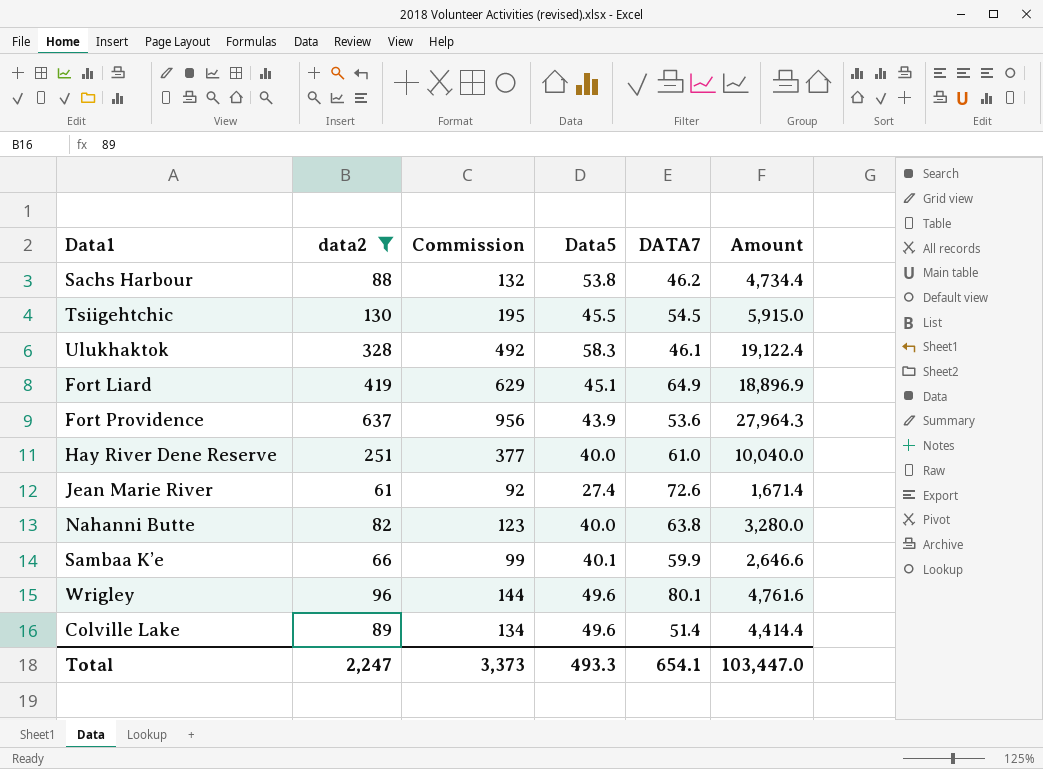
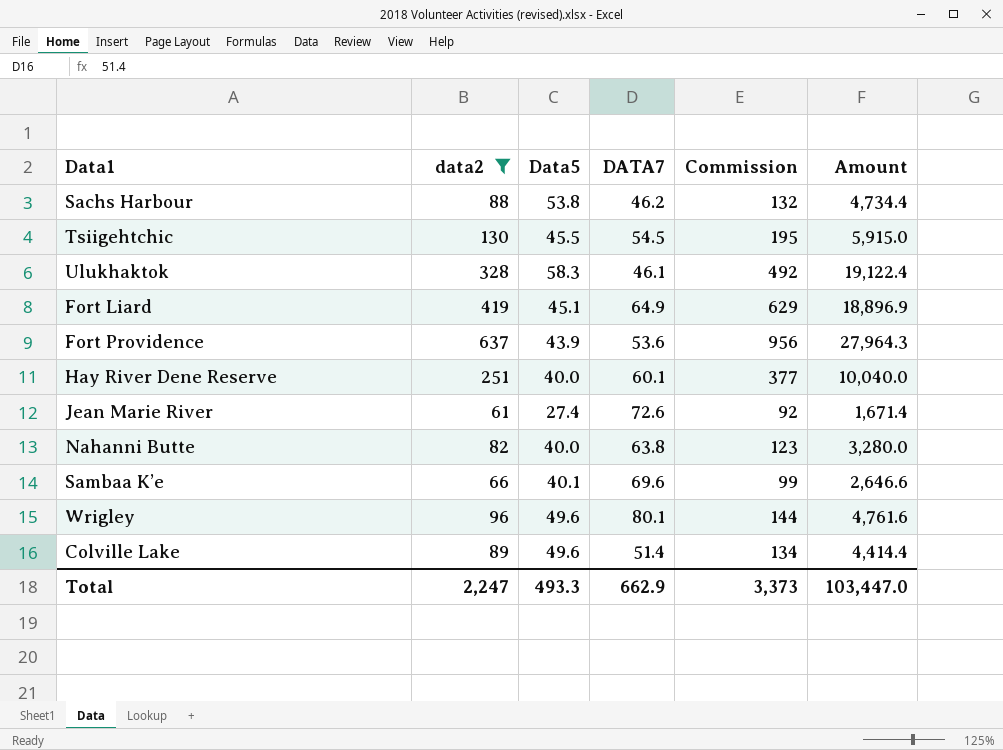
column Commission | position: 3 -> 5
Hay River Dene Reserve | DATA7: 61.0 -> 60.1
Sambaa K’e | DATA7: 59.9 -> 69.6
Total | DATA7: 654.1 -> 662.9

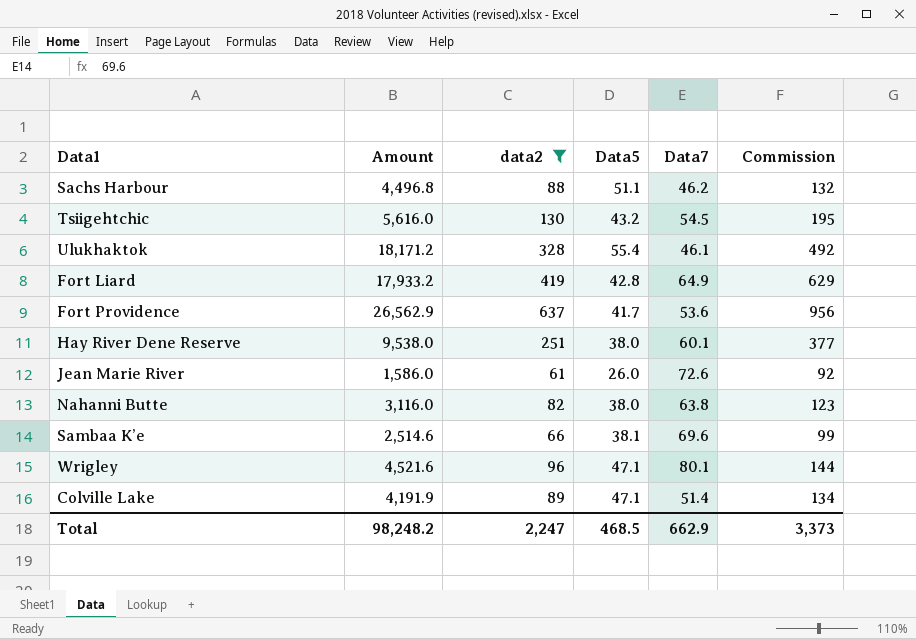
column Amount | position: 6 -> 2
column name: DATA7 -> Data7
Sachs Harbour | Amount: 4,734.4 -> 4,496.8
Sachs Harbour | Data5: 53.8 -> 51.1
Tsiigehtchic | Amount: 5,915.0 -> 5,616.0
Tsiigehtchic | Data5: 45.5 -> 43.2
Ulukhaktok | Amount: 19,122.4 -> 18,171.2
Ulukhaktok | Data5: 58.3 -> 55.4
Fort Liard | Amount: 18,896.9 -> 17,933.2
Fort Liard | Data5: 45.1 -> 42.8
Fort Providence | Amount: 27,964.3 -> 26,562.9
Fort Providence | Data5: 43.9 -> 41.7
Hay River Dene Reserve | Amount: 10,040.0 -> 9,538.0
Hay River Dene Reserve | Data5: 40.0 -> 38.0
Jean Marie River | Amount: 1,671.4 -> 1,586.0
Jean Marie River | Data5: 27.4 -> 26.0
Nahanni Butte | Amount: 3,280.0 -> 3,116.0
Nahanni Butte | Data5: 40.0 -> 38.0
Sambaa K’e | Amount: 2,646.6 -> 2,514.6
Sambaa K’e | Data5: 40.1 -> 38.1
Wrigley | Amount: 4,761.6 -> 4,521.6
Wrigley | Data5: 49.6 -> 47.1
Colville Lake | Amount: 4,414.4 -> 4,191.9
Colville Lake | Data5: 49.6 -> 47.1
Total | Amount: 103,447.0 -> 98,248.2
Total | Data5: 493.3 -> 468.5

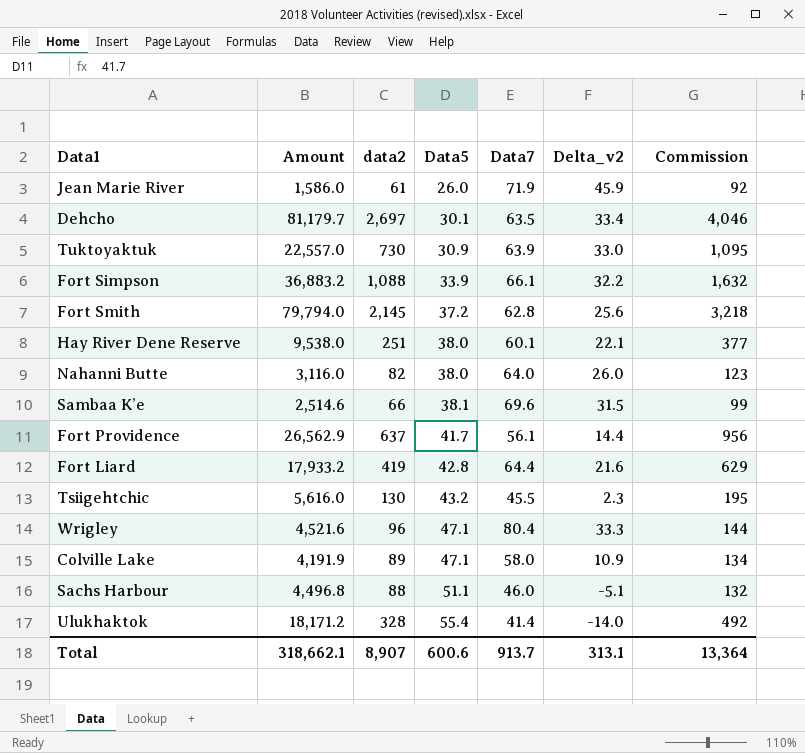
filter: data2 <= 637 -> none
row order: none -> Data5 ascending
column Delta_v2 | formula: none -> [Data7] - [Data5]
Jean Marie River | Data7: 72.6 -> 71.9
Nahanni Butte | Data7: 63.8 -> 64.0
Fort Providence | Data7: 53.6 -> 56.1
Fort Liard | Data7: 64.9 -> 64.4
Tsiigehtchic | Data7: 54.5 -> 45.5
Wrigley | Data7: 80.1 -> 80.4
Colville Lake | Data7: 51.4 -> 58.0
Sachs Harbour | Data7: 46.2 -> 46.0
Ulukhaktok | Data7: 46.1 -> 41.4
Total | Amount: 98,248.2 -> 318,662.1
Total | data2: 2,247 -> 8,907
Total | Data5: 468.5 -> 600.6
Total | Data7: 662.9 -> 913.7
Total | Commission: 3,373 -> 13,364

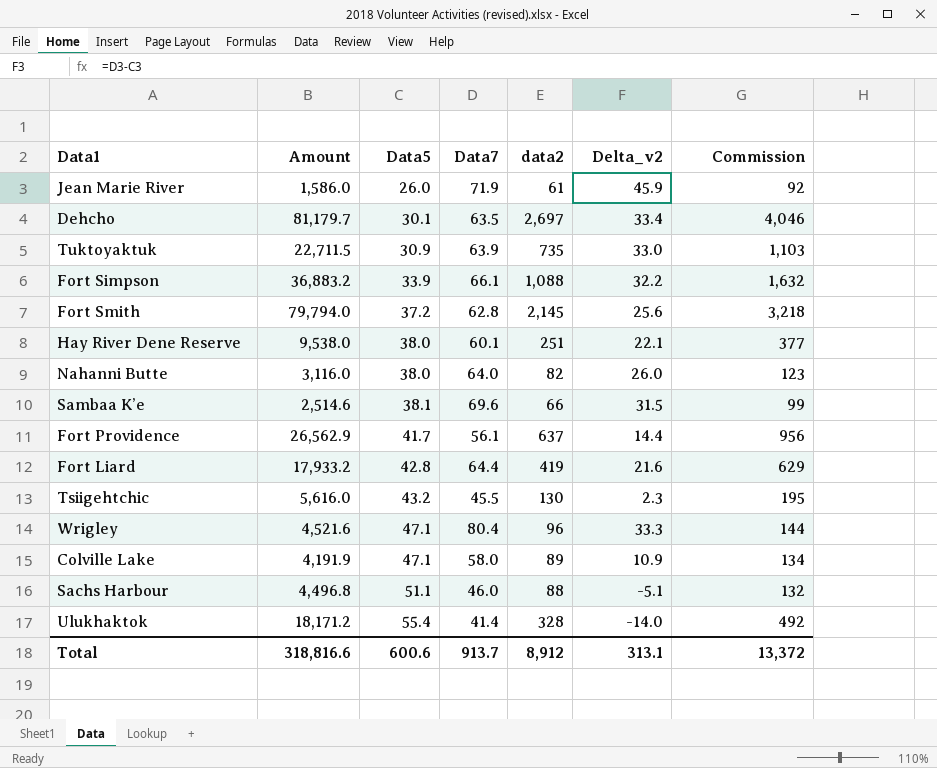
column data2 | position: 3 -> 5
Tuktoyaktuk | Amount: 22,557.0 -> 22,711.5
Tuktoyaktuk | data2: 730 -> 735
Tuktoyaktuk | Commission: 1,095 -> 1,103
Total | Amount: 318,662.1 -> 318,816.6
Total | data2: 8,907 -> 8,912
Total | Commission: 13,364 -> 13,372

